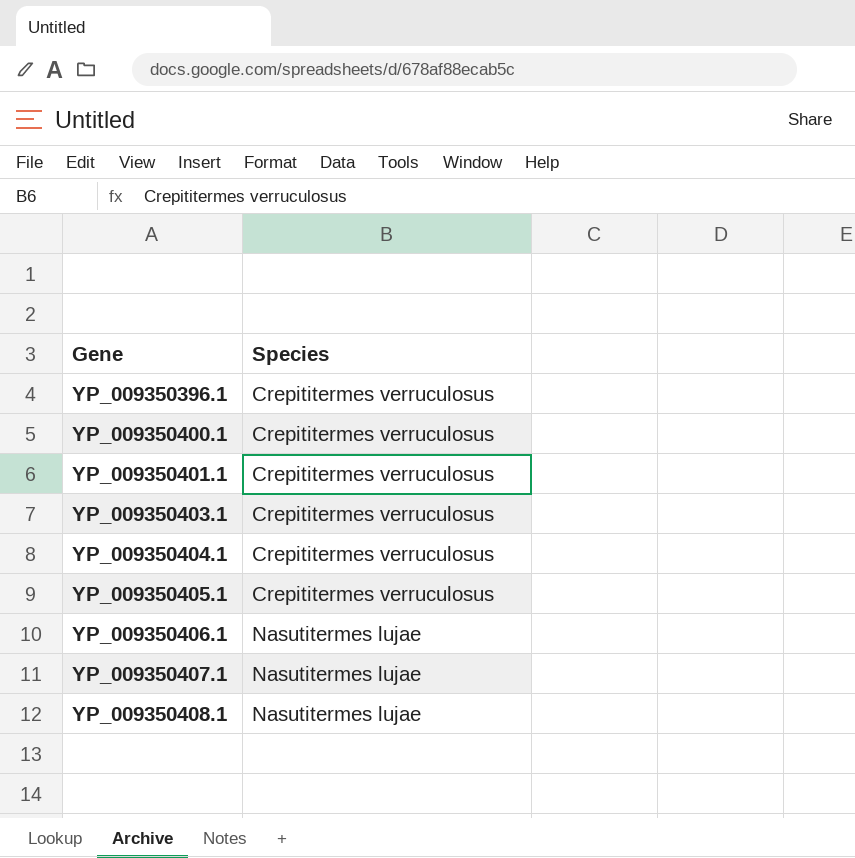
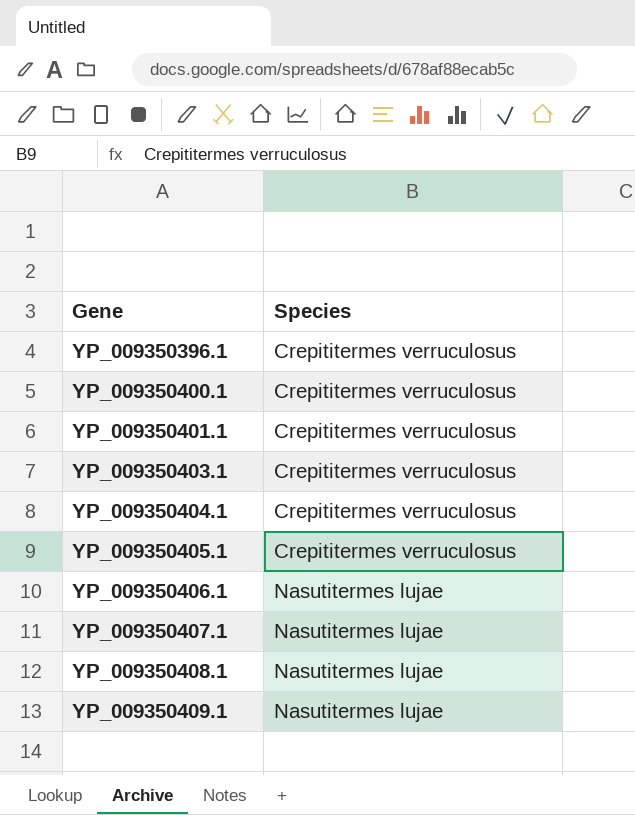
row YP_009350409.1: none -> Nasutitermes lujae

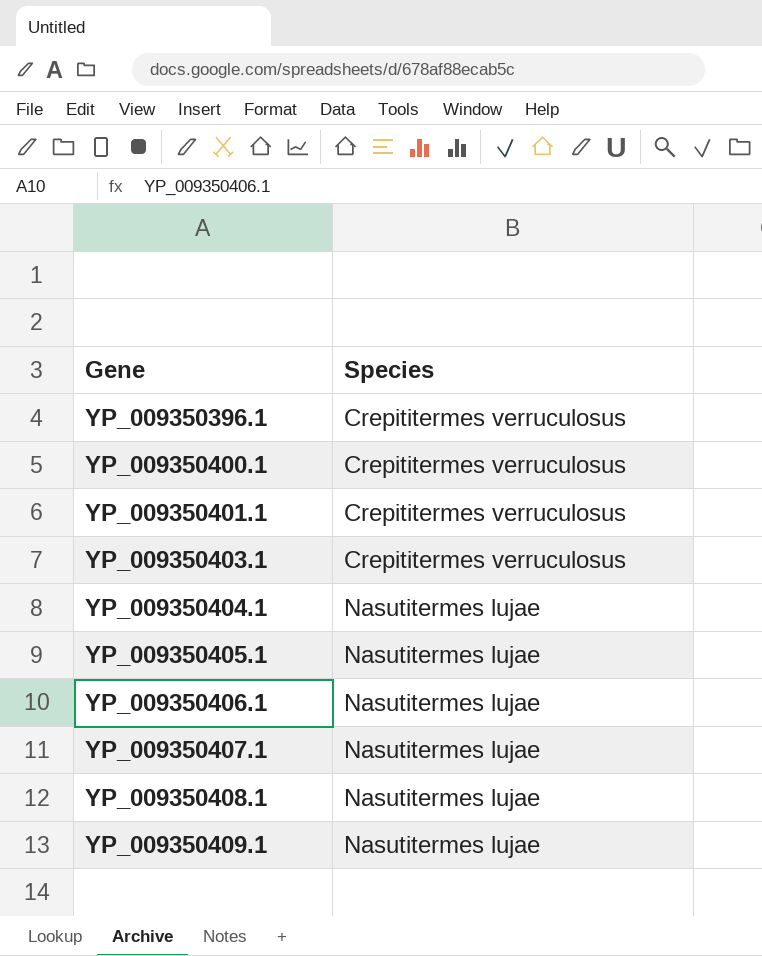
YP_009350404.1 | Species: Crepititermes verruculosus -> Nasutitermes lujae
YP_009350405.1 | Species: Crepititermes verruculosus -> Nasutitermes lujae

